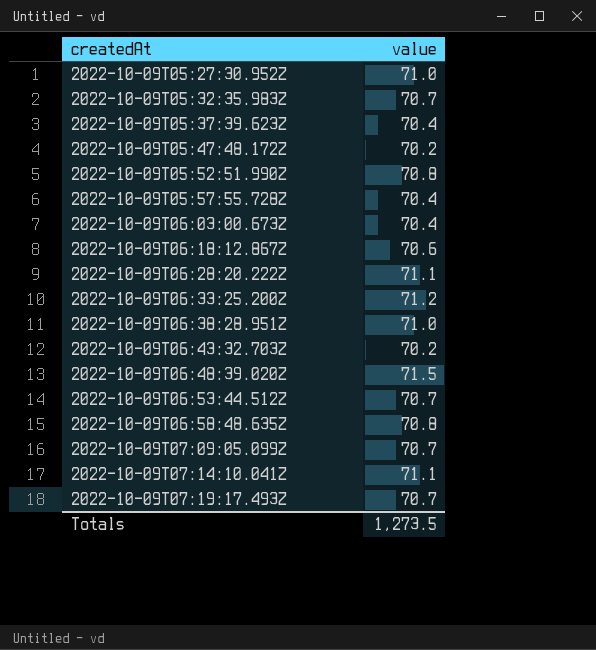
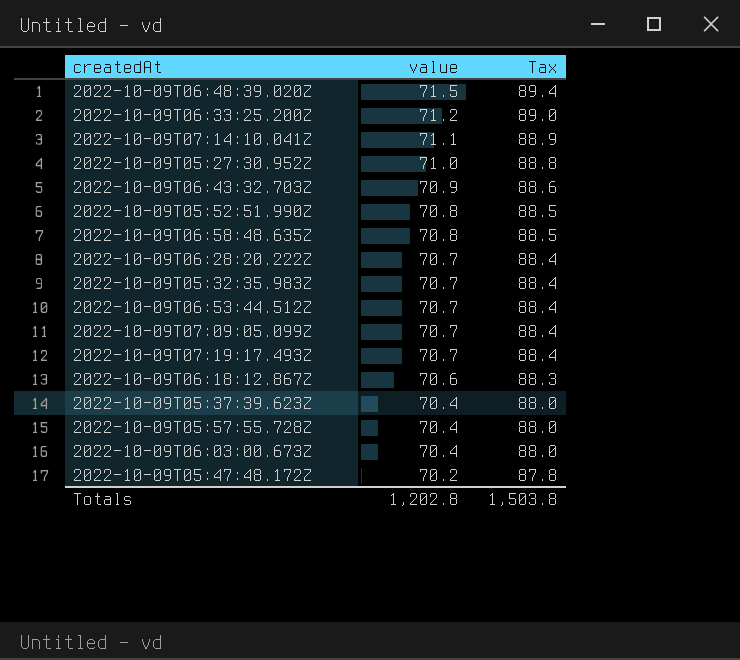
row order: createdAt ascending -> value descending
column Tax | formula: none -> [value] * 1.25
row 2022-10-09T06:38:28.951Z: 71.0 -> none
2022-10-09T06:43:32.703Z | value: 70.2 -> 70.9
2022-10-09T06:28:20.222Z | value: 71.1 -> 70.7
Totals | value: 1,273.5 -> 1,202.8

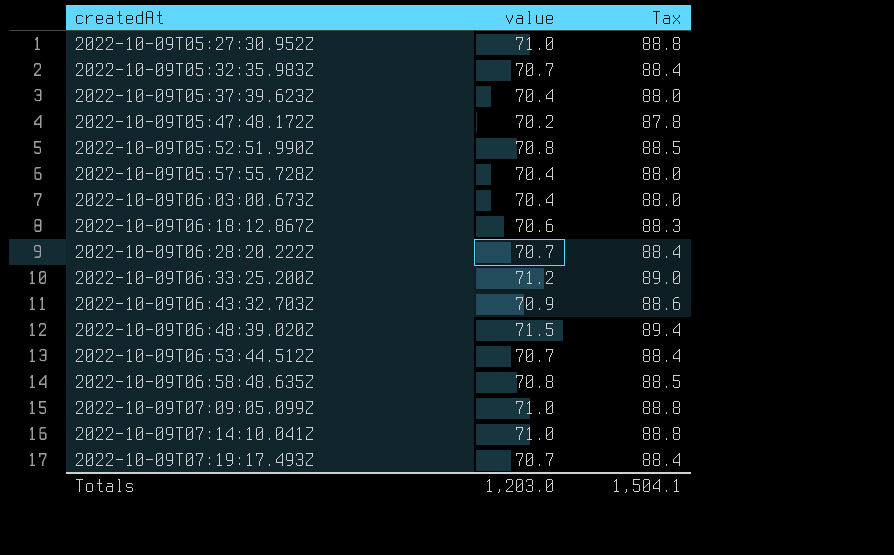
row order: value descending -> createdAt ascending
2022-10-09T07:09:05.099Z | value: 70.7 -> 71.0
2022-10-09T07:09:05.099Z | Tax: 88.4 -> 88.8
2022-10-09T07:14:10.041Z | value: 71.1 -> 71.0
2022-10-09T07:14:10.041Z | Tax: 88.9 -> 88.8
Totals | value: 1,202.8 -> 1,203.0
Totals | Tax: 1,503.8 -> 1,504.1

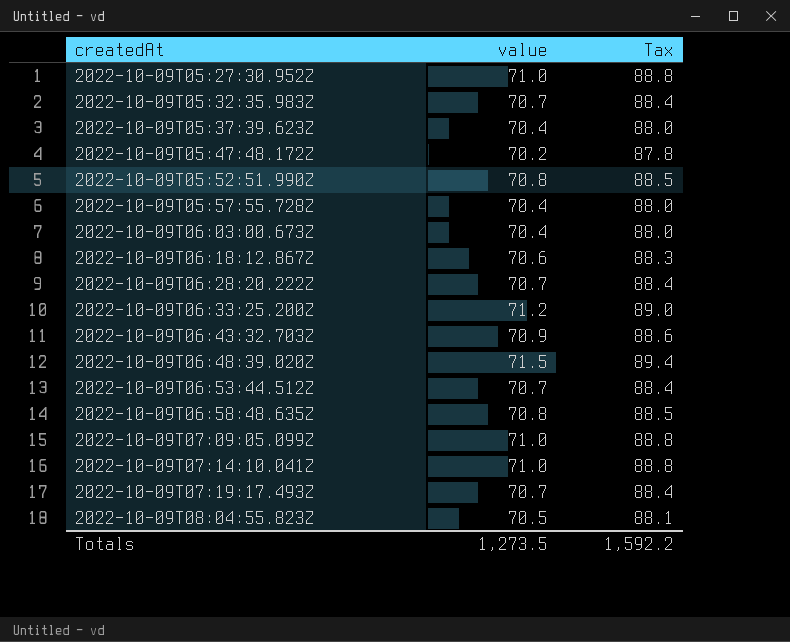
row 2022-10-09T08:04:55.823Z: none -> 70.5 | 88.1
Totals | value: 1,203.0 -> 1,273.5
Totals | Tax: 1,504.1 -> 1,592.2

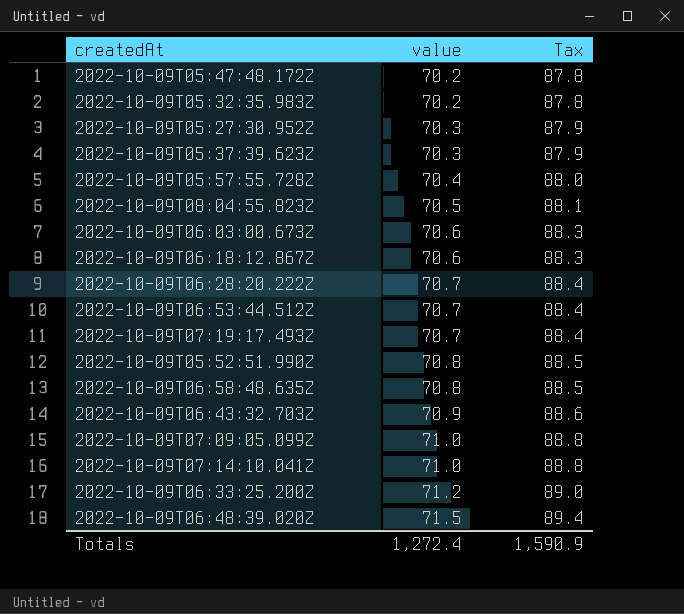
row order: createdAt ascending -> value ascending
2022-10-09T05:32:35.983Z | value: 70.7 -> 70.2
2022-10-09T05:32:35.983Z | Tax: 88.4 -> 87.8
2022-10-09T05:27:30.952Z | value: 71.0 -> 70.3
2022-10-09T05:27:30.952Z | Tax: 88.8 -> 87.9
2022-10-09T05:37:39.623Z | value: 70.4 -> 70.3
2022-10-09T05:37:39.623Z | Tax: 88.0 -> 87.9
2022-10-09T06:03:00.673Z | value: 70.4 -> 70.6
2022-10-09T06:03:00.673Z | Tax: 88.0 -> 88.3
Totals | value: 1,273.5 -> 1,272.4
Totals | Tax: 1,592.2 -> 1,590.9

